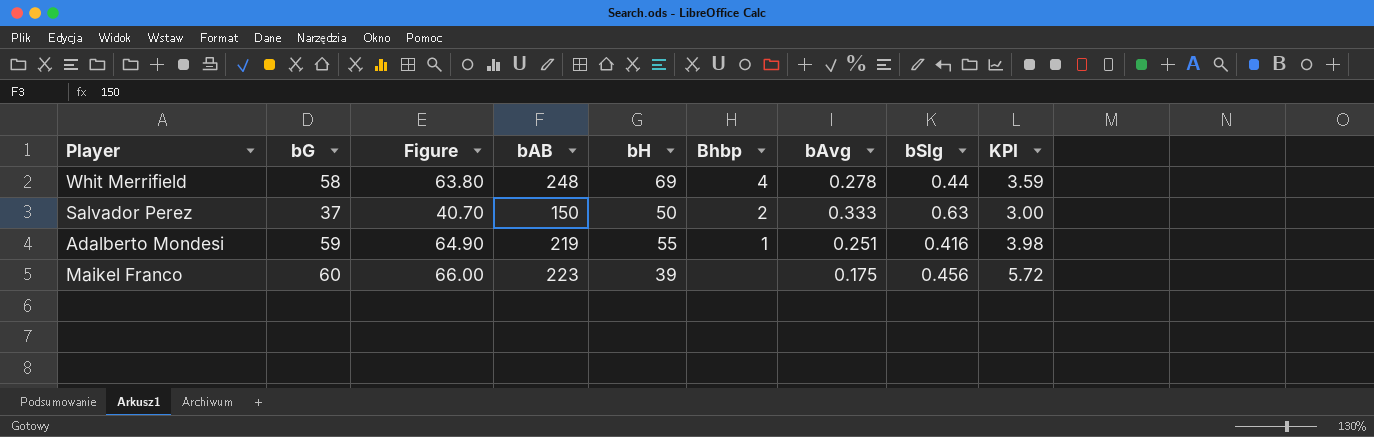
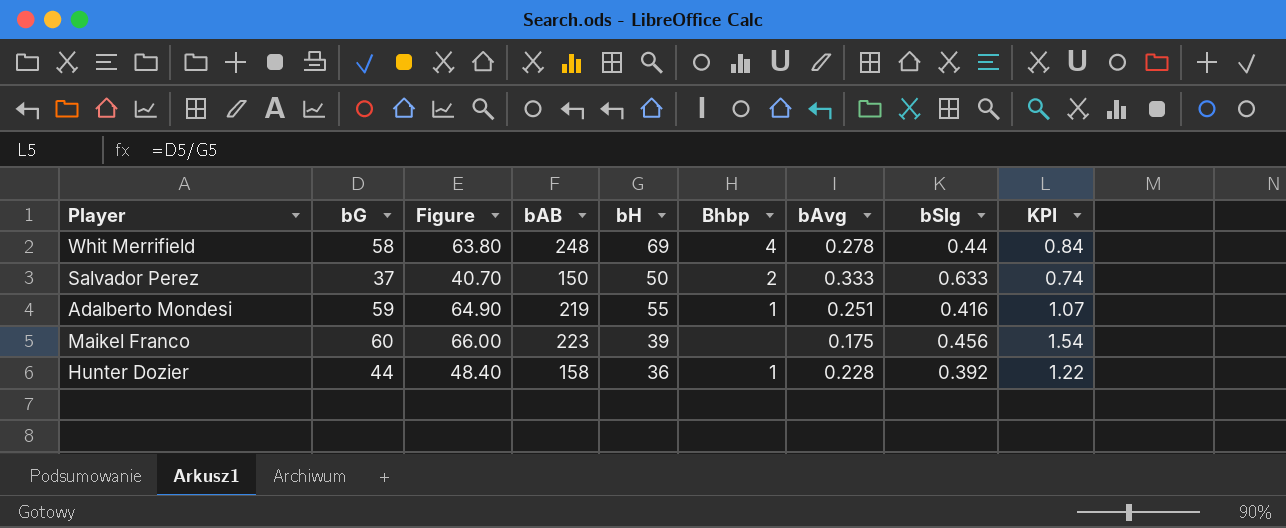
column KPI | formula: [bAB] / [bH] -> [bG] / [bH]
Salvador Perez | bSlg: 0.63 -> 0.633
row Hunter Dozier: none -> 44 | 48.40 | 158 | 36 | 1 | 0.228 | 0.392 | 1.22

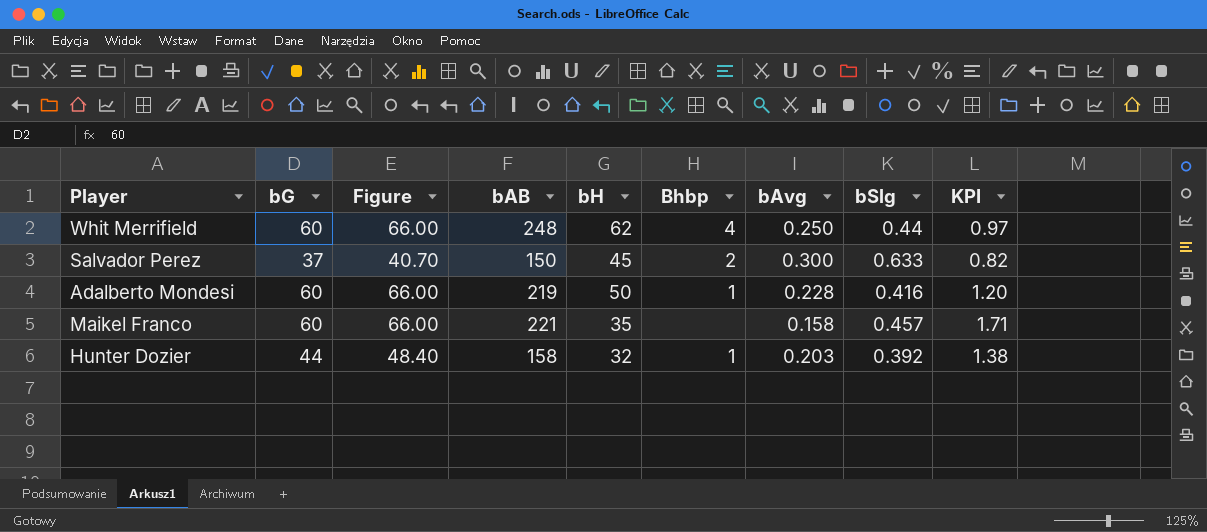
Whit Merrifield | bG: 58 -> 60
Whit Merrifield | Figure: 63.80 -> 66.00
Whit Merrifield | bH: 69 -> 62
Whit Merrifield | bAvg: 0.278 -> 0.250
Whit Merrifield | KPI: 0.84 -> 0.97
Salvador Perez | bH: 50 -> 45
Salvador Perez | bAvg: 0.333 -> 0.300
Salvador Perez | KPI: 0.74 -> 0.82
Adalberto Mondesi | bG: 59 -> 60
Adalberto Mondesi | Figure: 64.90 -> 66.00
Adalberto Mondesi | bH: 55 -> 50
Adalberto Mondesi | bAvg: 0.251 -> 0.228
Adalberto Mondesi | KPI: 1.07 -> 1.20
Maikel Franco | bAB: 223 -> 221
Maikel Franco | bH: 39 -> 35
Maikel Franco | bAvg: 0.175 -> 0.158
Maikel Franco | bSlg: 0.456 -> 0.457
Maikel Franco | KPI: 1.54 -> 1.71
Hunter Dozier | bH: 36 -> 32
Hunter Dozier | bAvg: 0.228 -> 0.203
Hunter Dozier | KPI: 1.22 -> 1.38

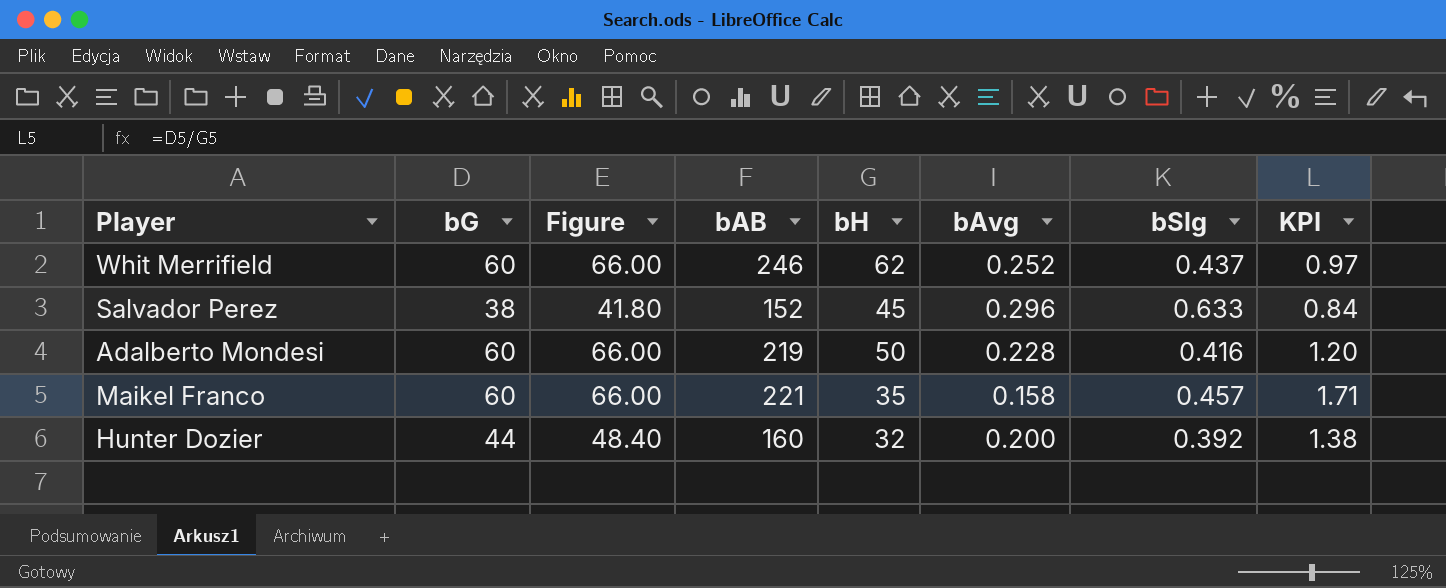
column Bhbp | position: 6 -> none
Whit Merrifield | bAB: 248 -> 246
Whit Merrifield | bAvg: 0.250 -> 0.252
Whit Merrifield | bSlg: 0.44 -> 0.437
Salvador Perez | bG: 37 -> 38
Salvador Perez | Figure: 40.70 -> 41.80
Salvador Perez | bAB: 150 -> 152
Salvador Perez | bAvg: 0.300 -> 0.296
Salvador Perez | KPI: 0.82 -> 0.84
Hunter Dozier | bAB: 158 -> 160
Hunter Dozier | bAvg: 0.203 -> 0.200

